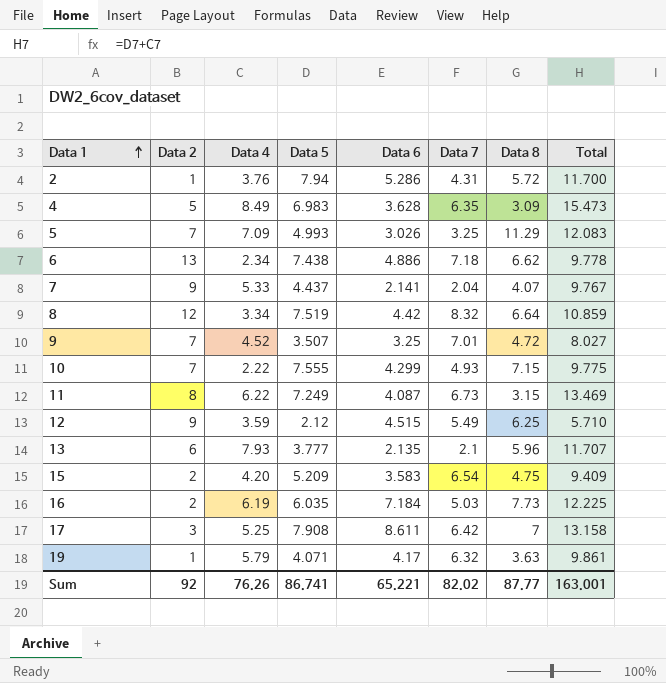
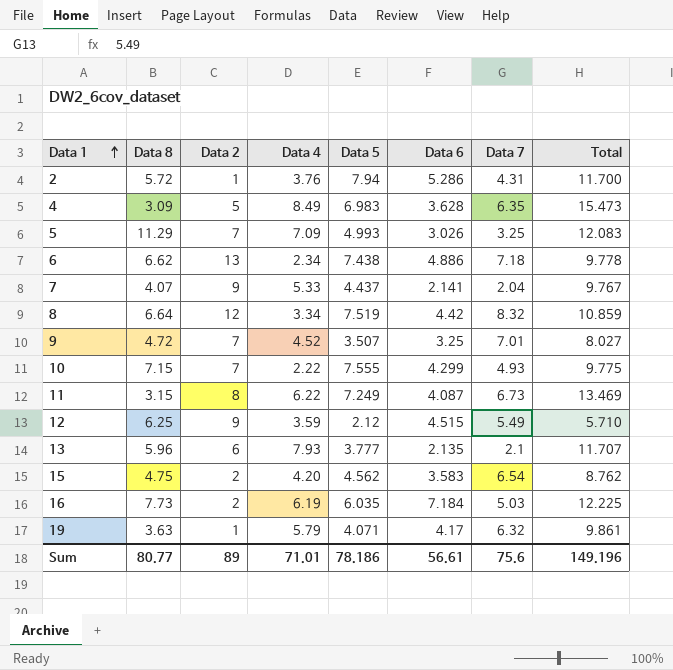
column Data 8 | position: 7 -> 2
row 17: 3 | 5.25 | 7.908 | 8.611 | 6.42 | 7 | 13.158 -> none
15 | Data 5: 5.209 -> 4.562
15 | Total: 9.409 -> 8.762
Sum | Data 8: 87.77 -> 80.77
Sum | Data 2: 92 -> 89
Sum | Data 4: 76.26 -> 71.01
Sum | Data 5: 86.741 -> 78.186
Sum | Data 6: 65.221 -> 56.61
Sum | Data 7: 82.02 -> 75.6
Sum | Total: 163.001 -> 149.196

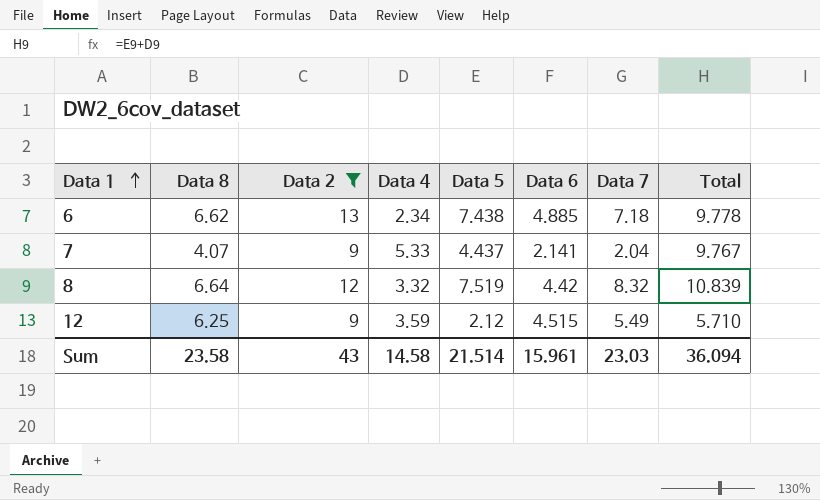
filter: none -> Data 2 >= 9
6 | Data 6: 4.886 -> 4.885
8 | Data 4: 3.34 -> 3.32
8 | Total: 10.859 -> 10.839
Sum | Data 8: 80.77 -> 23.58
Sum | Data 2: 89 -> 43
Sum | Data 4: 71.01 -> 14.58
Sum | Data 5: 78.186 -> 21.514
Sum | Data 6: 56.61 -> 15.961
Sum | Data 7: 75.6 -> 23.03
Sum | Total: 149.196 -> 36.094

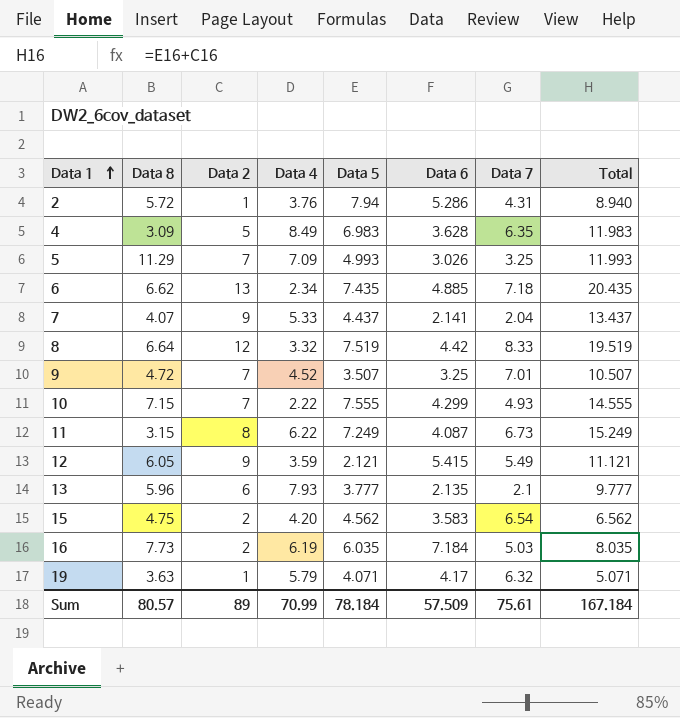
filter: Data 2 >= 9 -> none
column Total | formula: [Data 4] + [Data 5] -> [Data 2] + [Data 5]
6 | Data 5: 7.438 -> 7.435
8 | Data 7: 8.32 -> 8.33
12 | Data 8: 6.25 -> 6.05
12 | Data 5: 2.12 -> 2.121
12 | Data 6: 4.515 -> 5.415
Sum | Data 8: 23.58 -> 80.57
Sum | Data 2: 43 -> 89
Sum | Data 4: 14.58 -> 70.99
Sum | Data 5: 21.514 -> 78.184
Sum | Data 6: 15.961 -> 57.509
Sum | Data 7: 23.03 -> 75.61
Sum | Total: 36.094 -> 167.184

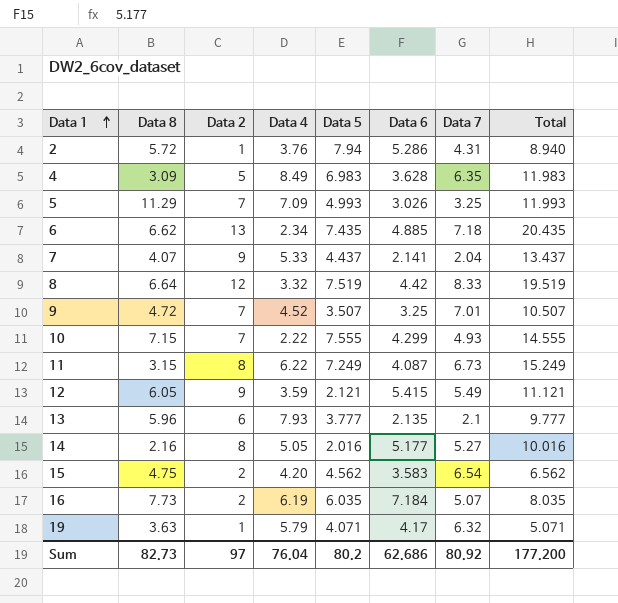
row 14: none -> 2.16 | 8 | 5.05 | 2.016 | 5.177 | 5.27 | 10.016
16 | Data 7: 5.03 -> 5.07
Sum | Data 8: 80.57 -> 82.73
Sum | Data 2: 89 -> 97
Sum | Data 4: 70.99 -> 76.04
Sum | Data 5: 78.184 -> 80.2
Sum | Data 6: 57.509 -> 62.686
Sum | Data 7: 75.61 -> 80.92
Sum | Total: 167.184 -> 177.200

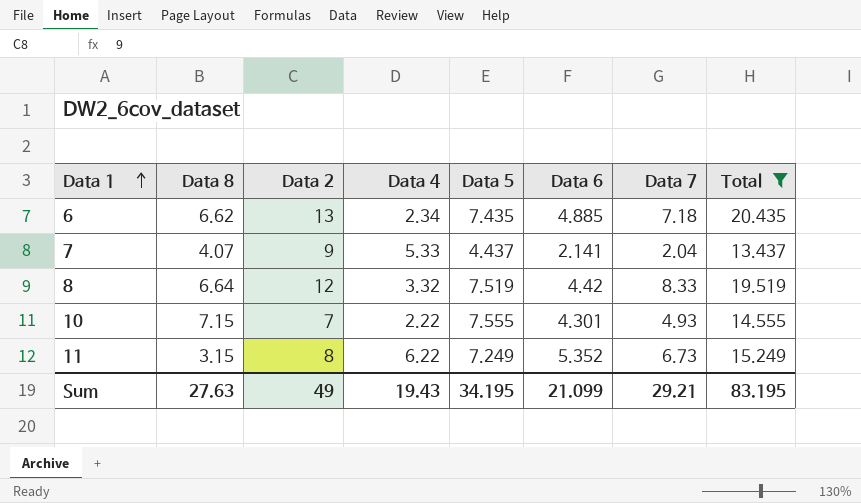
filter: none -> Total >= 13.437
10 | Data 6: 4.299 -> 4.301
11 | Data 6: 4.087 -> 5.352
Sum | Data 8: 82.73 -> 27.63
Sum | Data 2: 97 -> 49
Sum | Data 4: 76.04 -> 19.43
Sum | Data 5: 80.2 -> 34.195
Sum | Data 6: 62.686 -> 21.099
Sum | Data 7: 80.92 -> 29.21
Sum | Total: 177.200 -> 83.195

